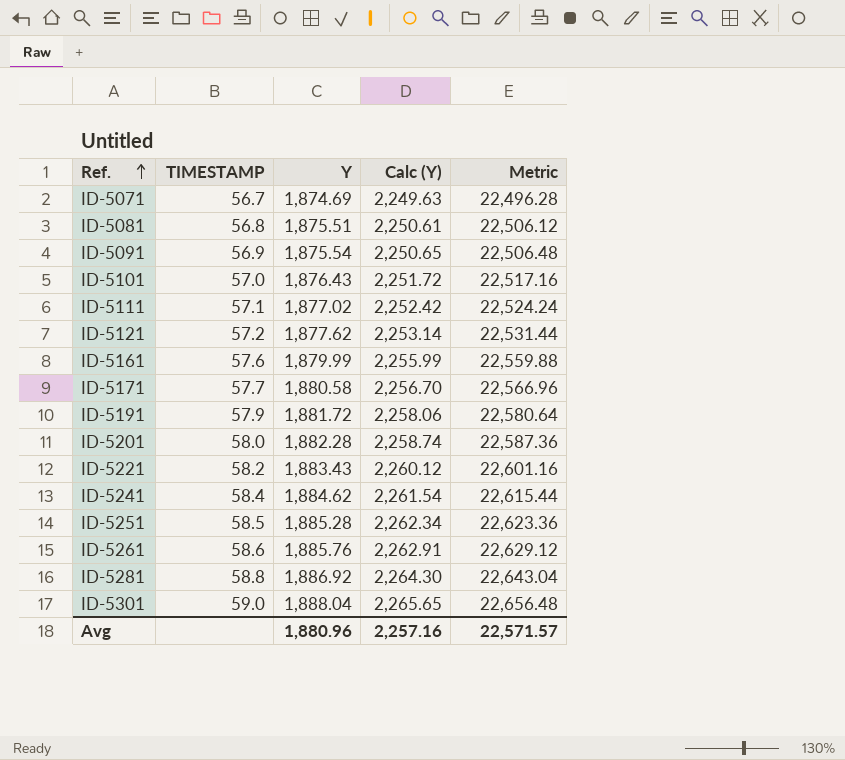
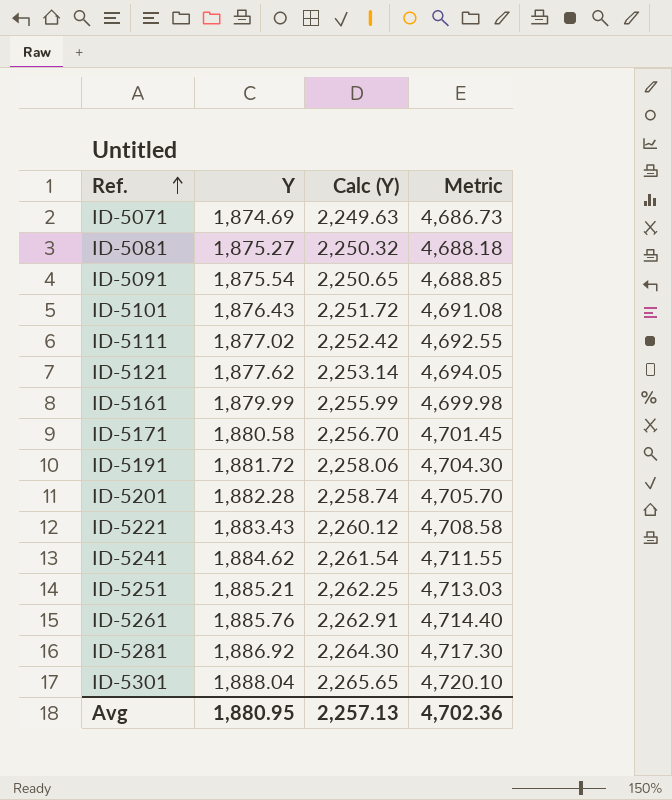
column TIMESTAMP | position: 2 -> none
column Metric | formula: [Y] * 12 -> [Y] * 2.5
ID-5081 | Y: 1,875.51 -> 1,875.27
ID-5081 | Calc (Y): 2,250.61 -> 2,250.32
ID-5251 | Y: 1,885.28 -> 1,885.21
ID-5251 | Calc (Y): 2,262.34 -> 2,262.25
Avg | Y: 1,880.96 -> 1,880.95
Avg | Calc (Y): 2,257.16 -> 2,257.13
Avg | Metric: 22,571.57 -> 4,702.36

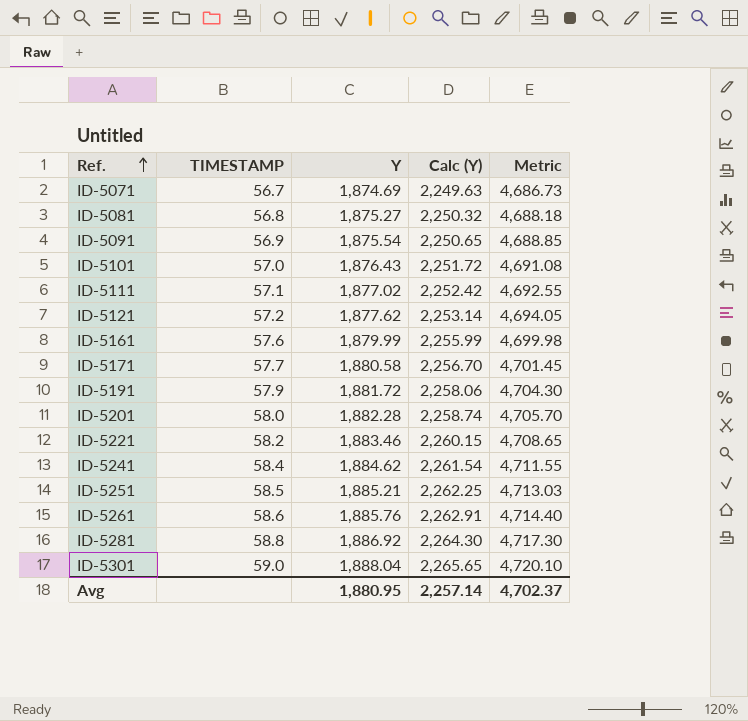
column TIMESTAMP | position: none -> 2
ID-5221 | Y: 1,883.43 -> 1,883.46
ID-5221 | Calc (Y): 2,260.12 -> 2,260.15
ID-5221 | Metric: 4,708.58 -> 4,708.65
Avg | Calc (Y): 2,257.13 -> 2,257.14
Avg | Metric: 4,702.36 -> 4,702.37

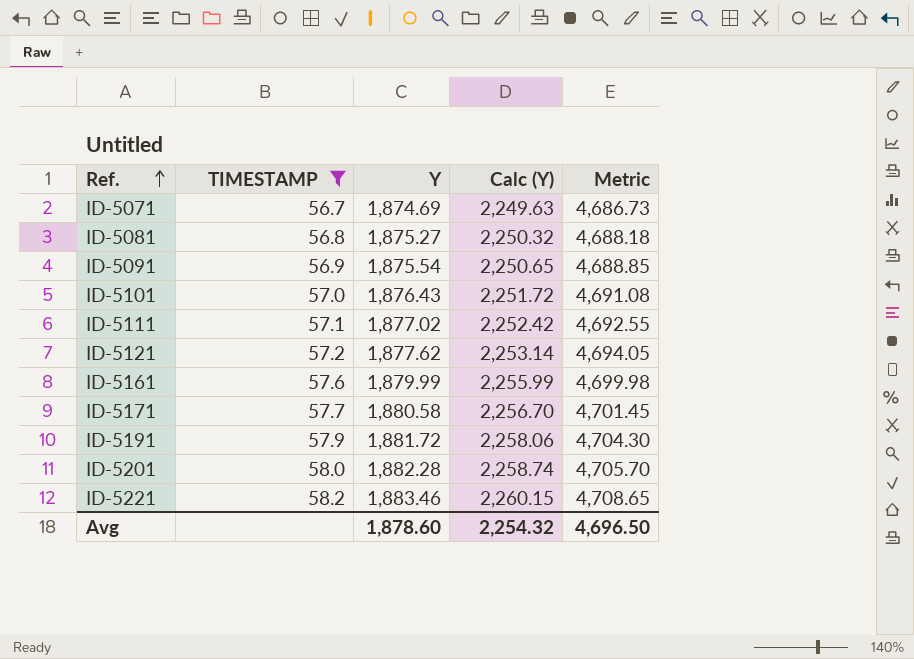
filter: none -> TIMESTAMP <= 58.2
Avg | Y: 1,880.95 -> 1,878.60
Avg | Calc (Y): 2,257.14 -> 2,254.32
Avg | Metric: 4,702.37 -> 4,696.50

